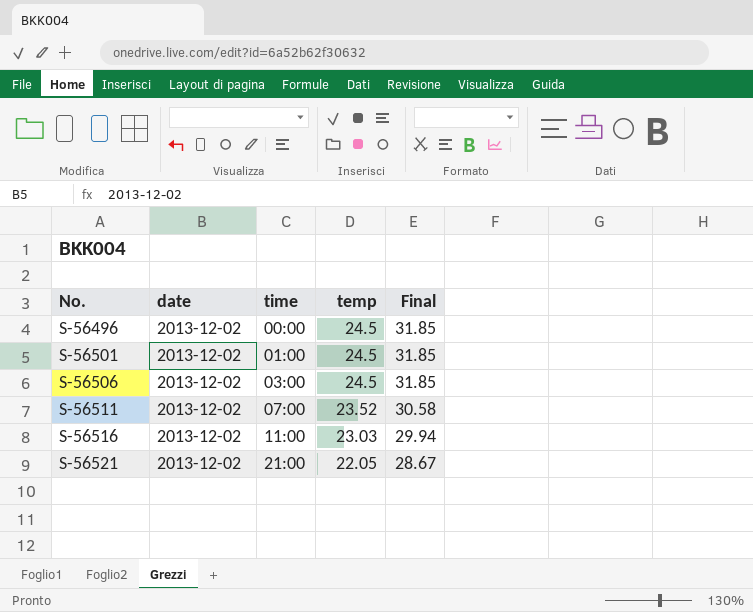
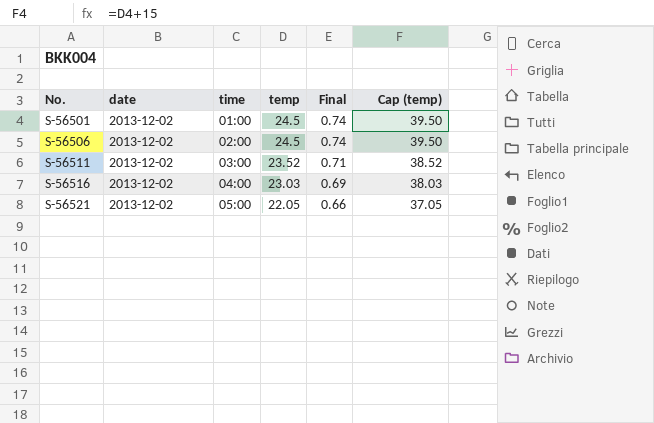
column Final | formula: [temp] * 1.3 -> [temp] * 0.03
column Cap (temp) | formula: none -> [temp] + 15
row S-56496: 2013-12-02 | 00:00 | 24.5 | 31.85 -> none
S-56506 | time: 03:00 -> 02:00
S-56511 | time: 07:00 -> 03:00
S-56516 | time: 11:00 -> 04:00
S-56521 | time: 21:00 -> 05:00

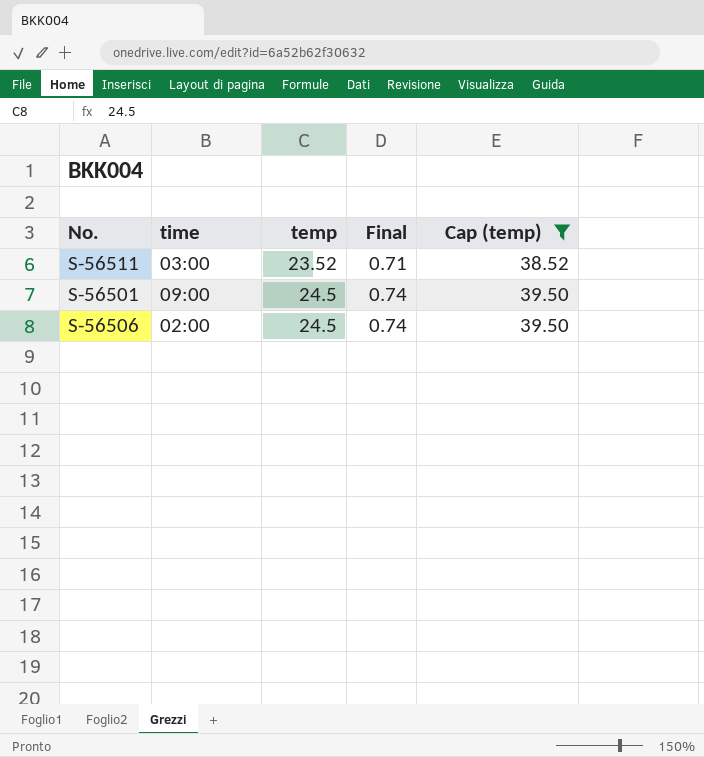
filter: none -> Cap (temp) >= 38.52
row order: No. ascending -> temp ascending
column date | position: 2 -> none
S-56501 | time: 01:00 -> 09:00

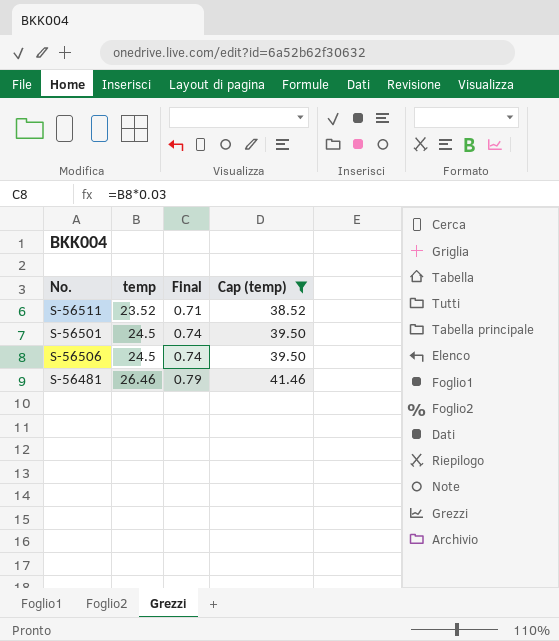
column time | position: 2 -> none
row S-56481: none -> 26.46 | 0.79 | 41.46

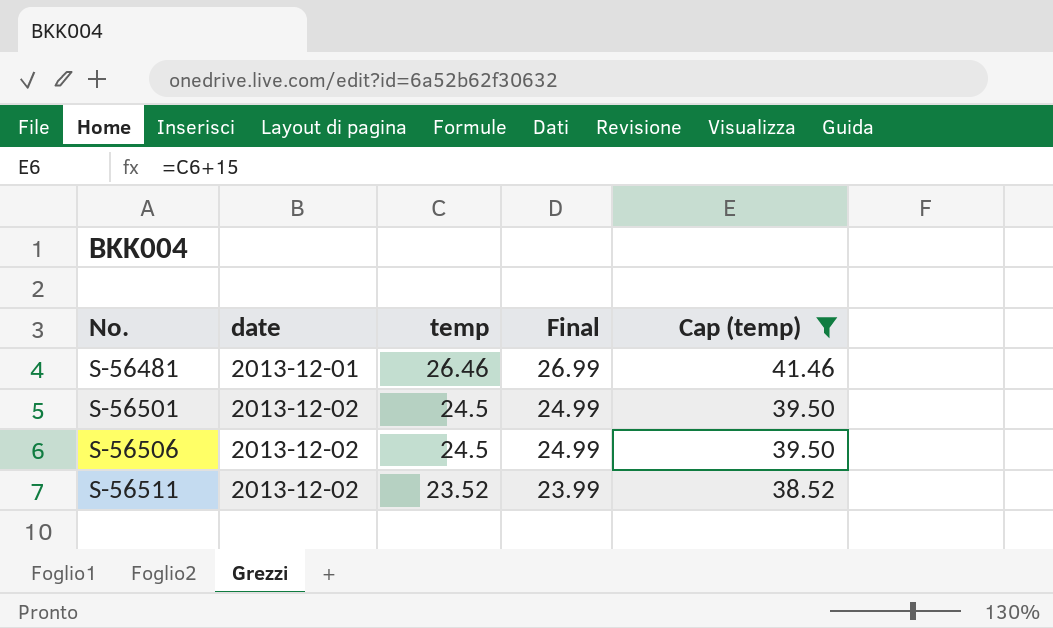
row order: temp ascending -> No. ascending
column date | position: none -> 2
column Final | formula: [temp] * 0.03 -> [temp] * 1.02

